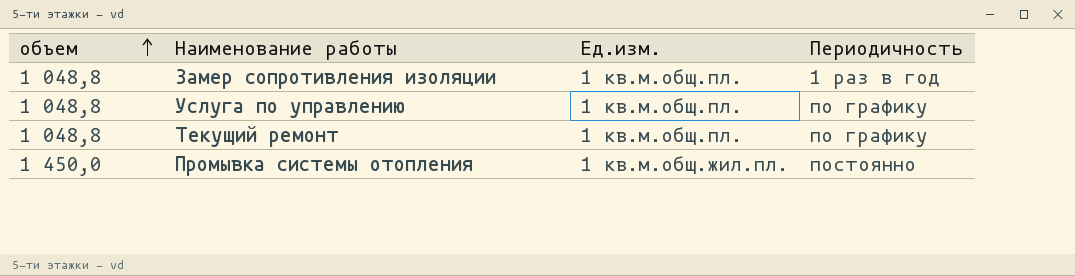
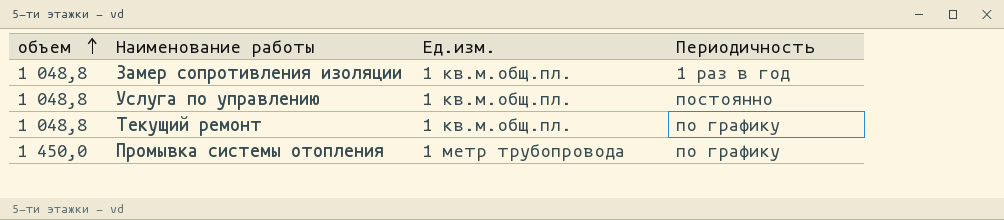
Услуга по управлению | Периодичность: по графику -> постоянно
Промывка системы отопления | Ед.изм.: 1 кв.м.общ.жил.пл. -> 1 метр трубопровода
Промывка системы отопления | Периодичность: постоянно -> по графику

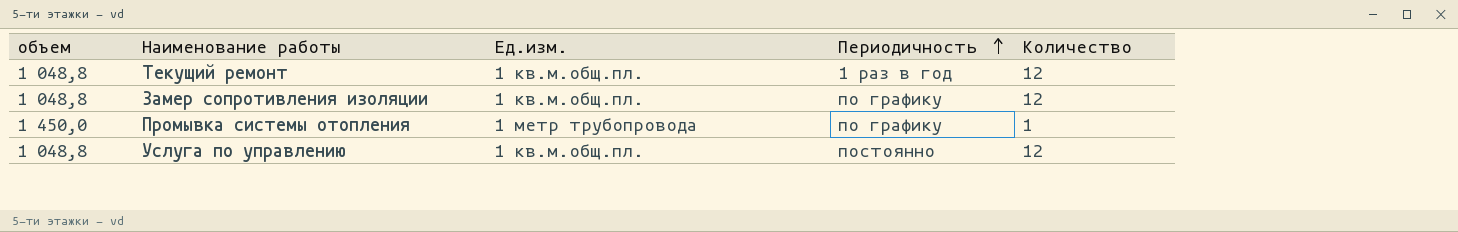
row order: объем ascending -> Периодичность ascending
column Количество | position: none -> 5
Текущий ремонт | Периодичность: по графику -> 1 раз в год
Замер сопротивления изоляции | Периодичность: 1 раз в год -> по графику

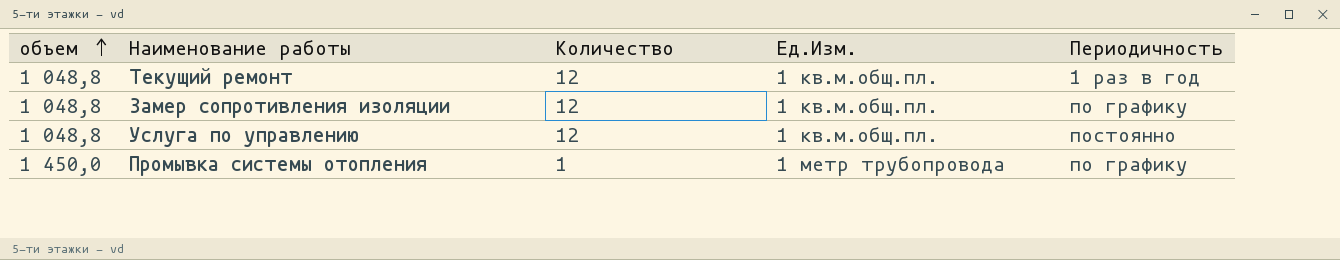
row order: Периодичность ascending -> объем ascending
column Количество | position: 5 -> 3
column name: Ед.изм. -> Ед.Изм.

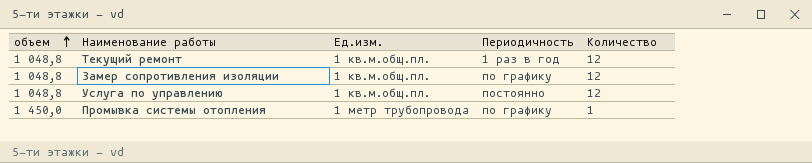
column name: Ед.Изм. -> Ед.изм.
column Количество | position: 3 -> 5

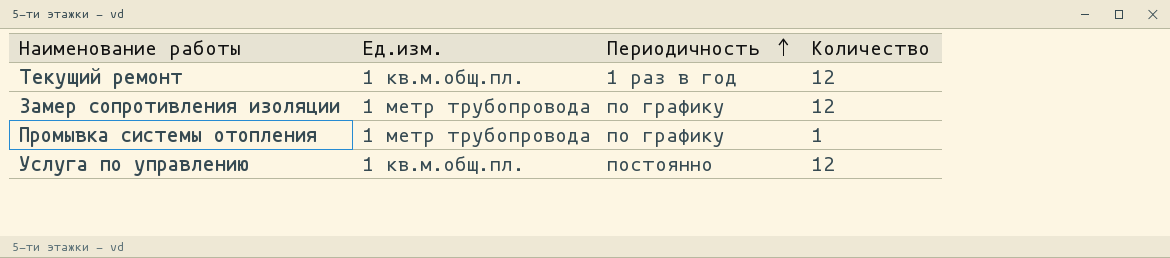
row order: объем ascending -> Периодичность ascending
column объем | position: 1 -> none
Замер сопротивления изоляции | Ед.изм.: 1 кв.м.общ.пл. -> 1 метр трубопровода

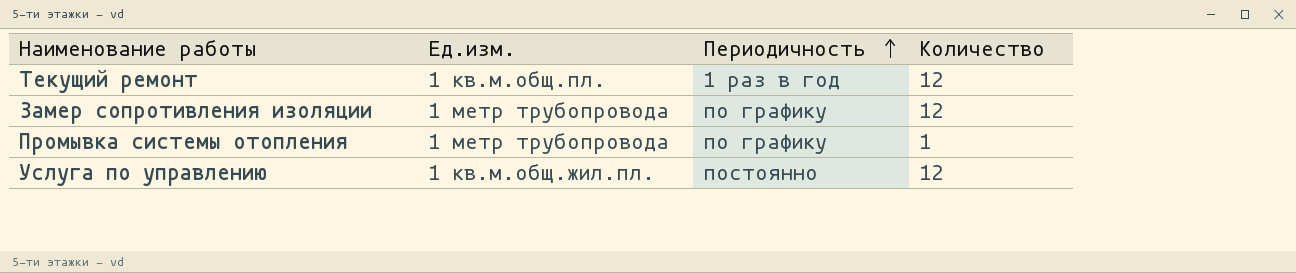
Услуга по управлению | Ед.изм.: 1 кв.м.общ.пл. -> 1 кв.м.общ.жил.пл.

